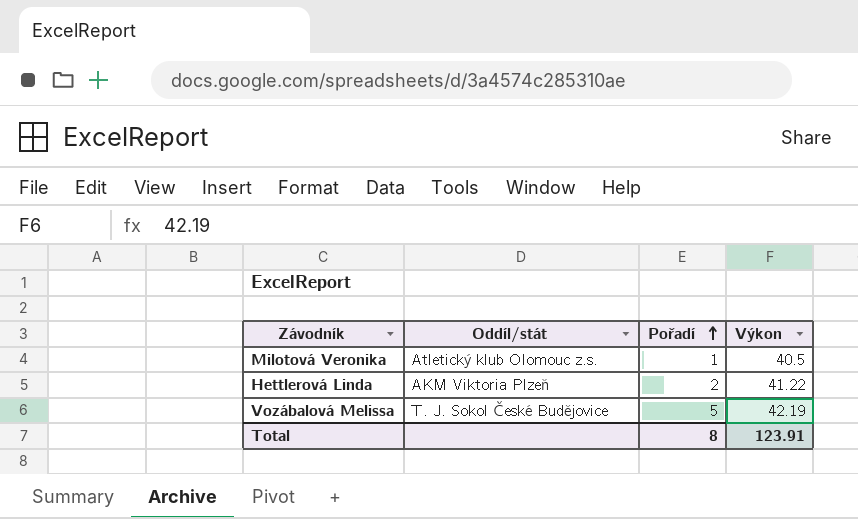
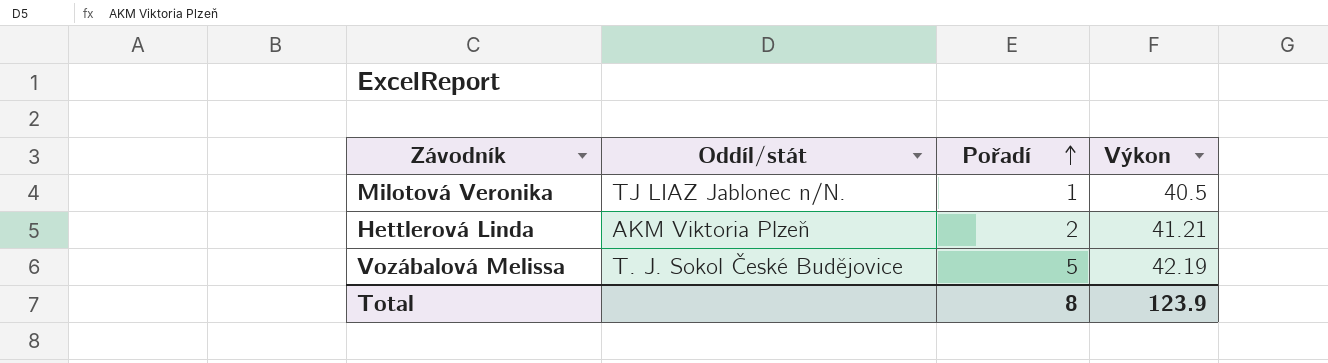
Milotová Veronika | Oddíl/stát: Atletický klub Olomouc z.s. -> TJ LIAZ Jablonec n/N.
Hettlerová Linda | Výkon: 41.22 -> 41.21
Total | Výkon: 123.91 -> 123.9

